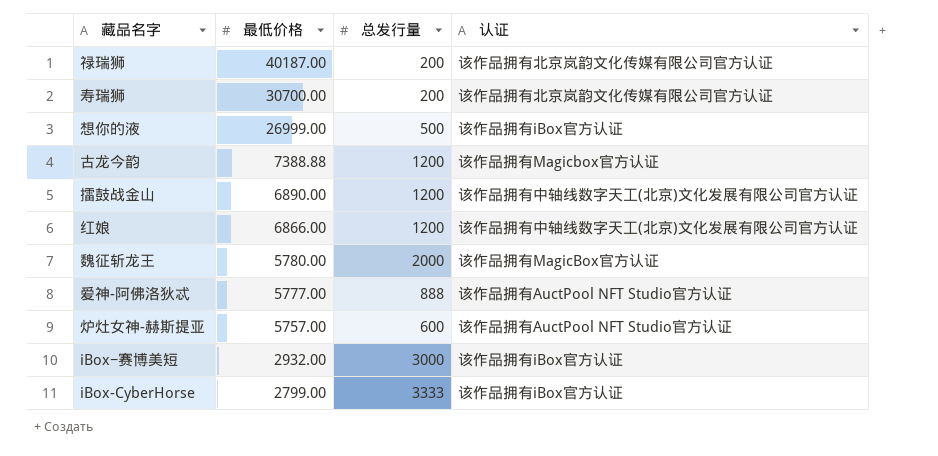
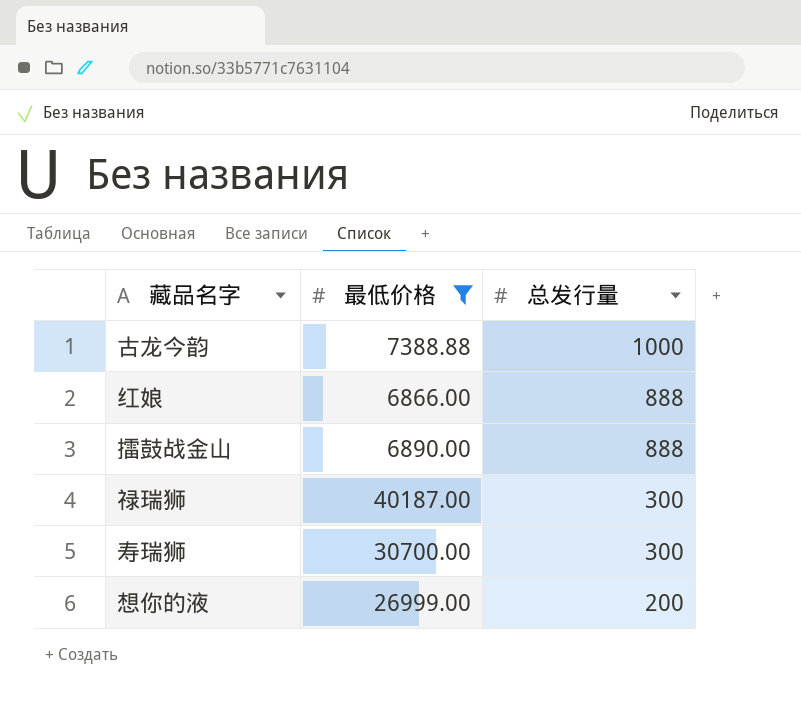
filter: none -> 最低价格 >= 6866.00
row order: 最低价格 descending -> 总发行量 descending
column 认证 | position: 4 -> none
古龙今韵 | 总发行量: 1200 -> 1000
红娘 | 总发行量: 1200 -> 888
擂鼓战金山 | 总发行量: 1200 -> 888
禄瑞狮 | 总发行量: 200 -> 300
寿瑞狮 | 总发行量: 200 -> 300
想你的液 | 总发行量: 500 -> 200

